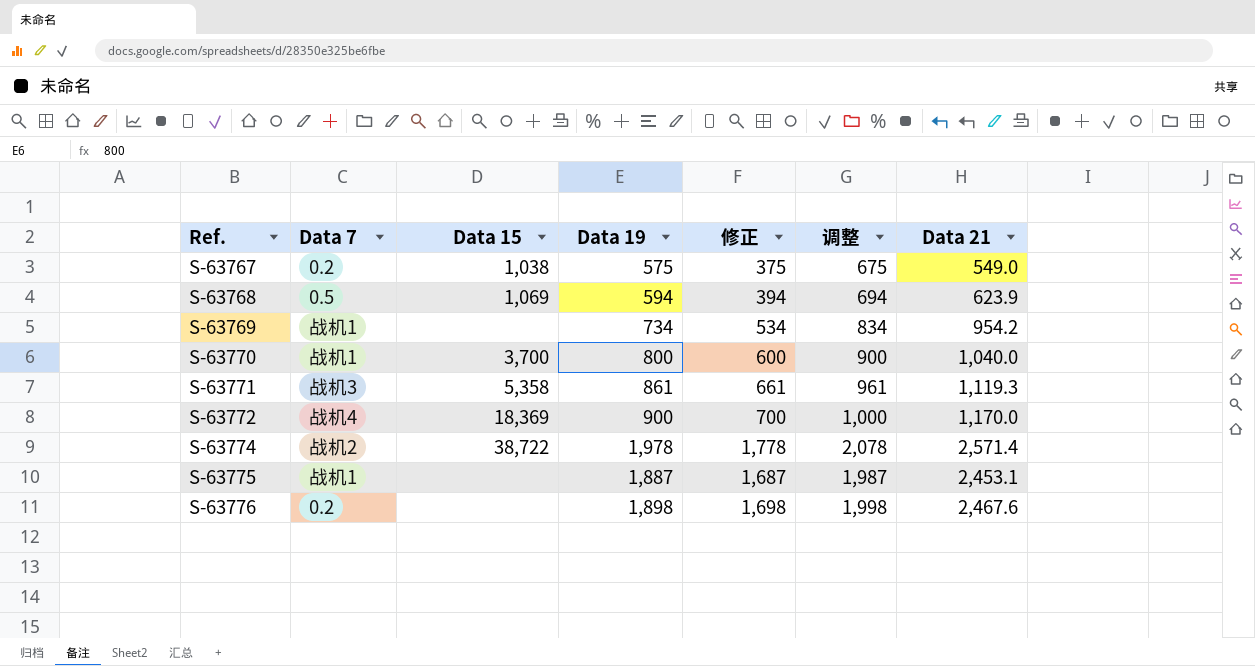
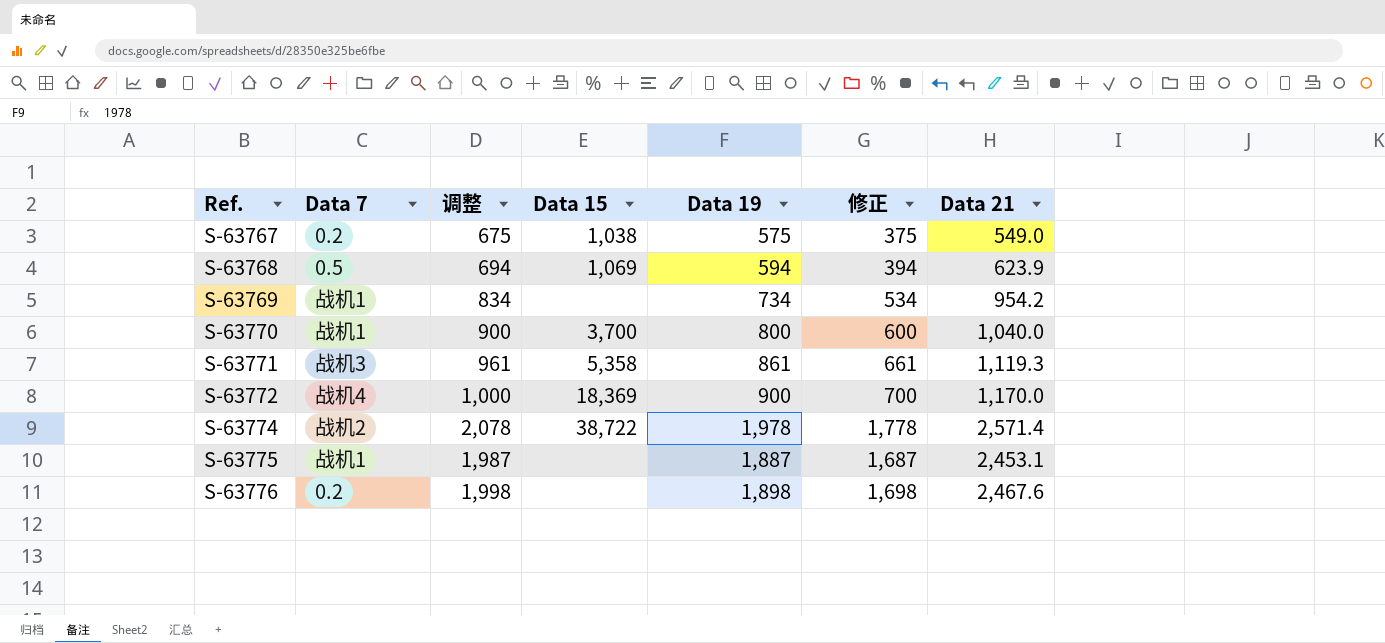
column 调整 | position: 6 -> 3

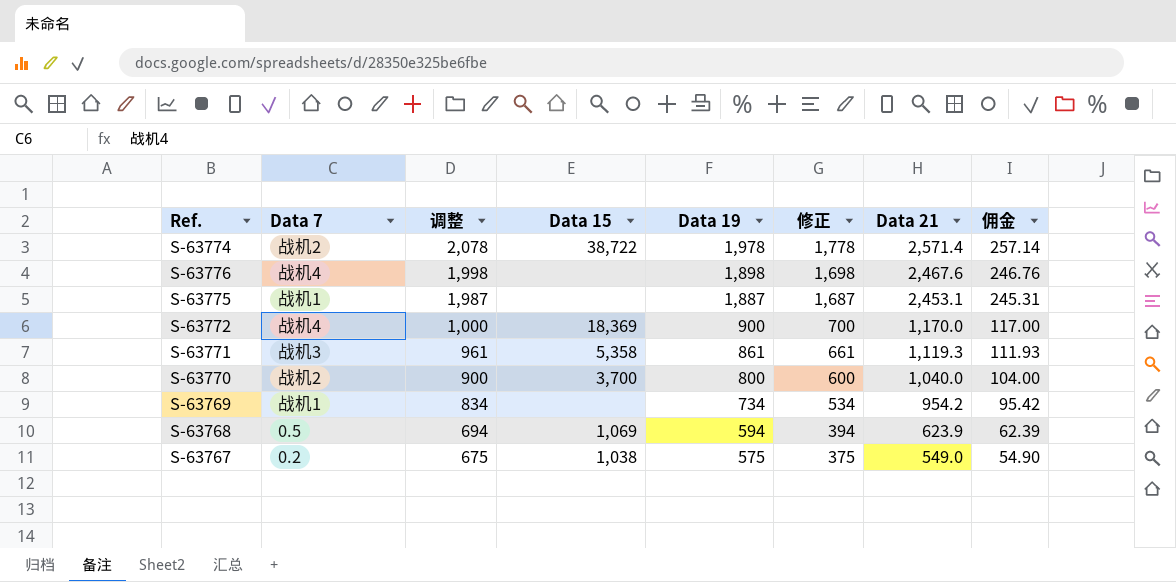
row order: Ref. ascending -> 调整 descending
column 佣金 | formula: none -> [Data 21] * 0.1
S-63776 | Data 7: 0.2 -> 战机4
S-63770 | Data 7: 战机1 -> 战机2

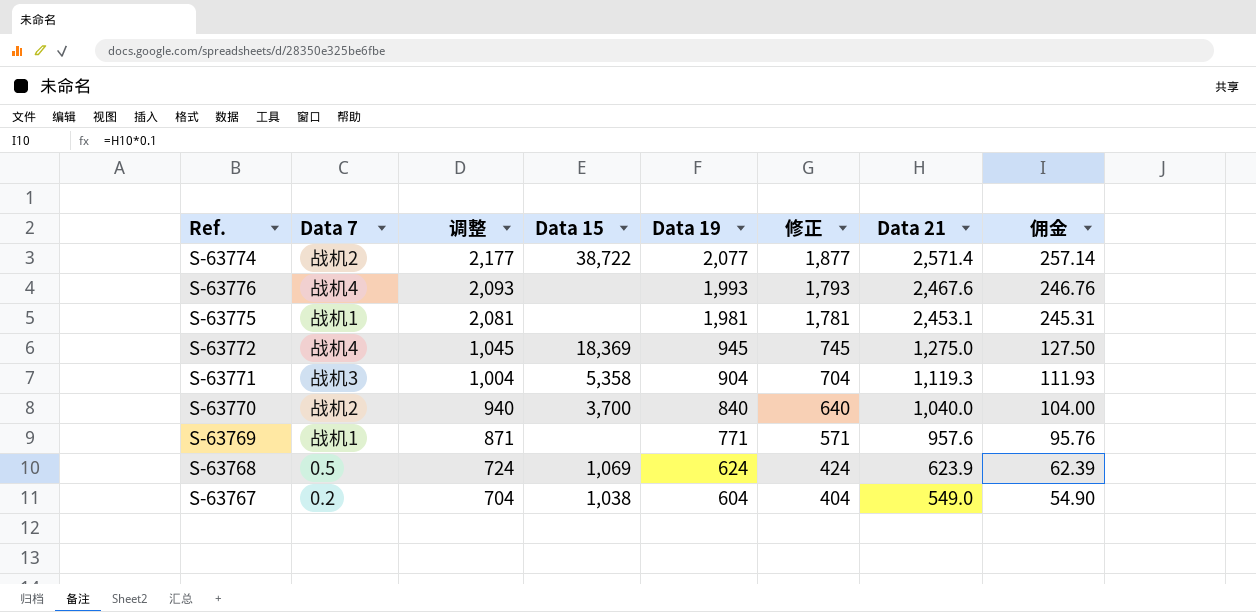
S-63774 | 调整: 2,078 -> 2,177
S-63774 | Data 19: 1,978 -> 2,077
S-63774 | 修正: 1,778 -> 1,877
S-63776 | 调整: 1,998 -> 2,093
S-63776 | Data 19: 1,898 -> 1,993
S-63776 | 修正: 1,698 -> 1,793
S-63775 | 调整: 1,987 -> 2,081
S-63775 | Data 19: 1,887 -> 1,981
S-63775 | 修正: 1,687 -> 1,781
S-63772 | 调整: 1,000 -> 1,045
S-63772 | Data 19: 900 -> 945
S-63772 | 修正: 700 -> 745
S-63772 | Data 21: 1,170.0 -> 1,275.0
S-63772 | 佣金: 117.00 -> 127.50
S-63771 | 调整: 961 -> 1,004
S-63771 | Data 19: 861 -> 904
S-63771 | 修正: 661 -> 704
S-63770 | 调整: 900 -> 940
S-63770 | Data 19: 800 -> 840
S-63770 | 修正: 600 -> 640
S-63769 | 调整: 834 -> 871
S-63769 | Data 19: 734 -> 771
S-63769 | 修正: 534 -> 571
S-63769 | Data 21: 954.2 -> 957.6
S-63769 | 佣金: 95.42 -> 95.76
S-63768 | 调整: 694 -> 724
S-63768 | Data 19: 594 -> 624
S-63768 | 修正: 394 -> 424
S-63767 | 调整: 675 -> 704
S-63767 | Data 19: 575 -> 604
S-63767 | 修正: 375 -> 404

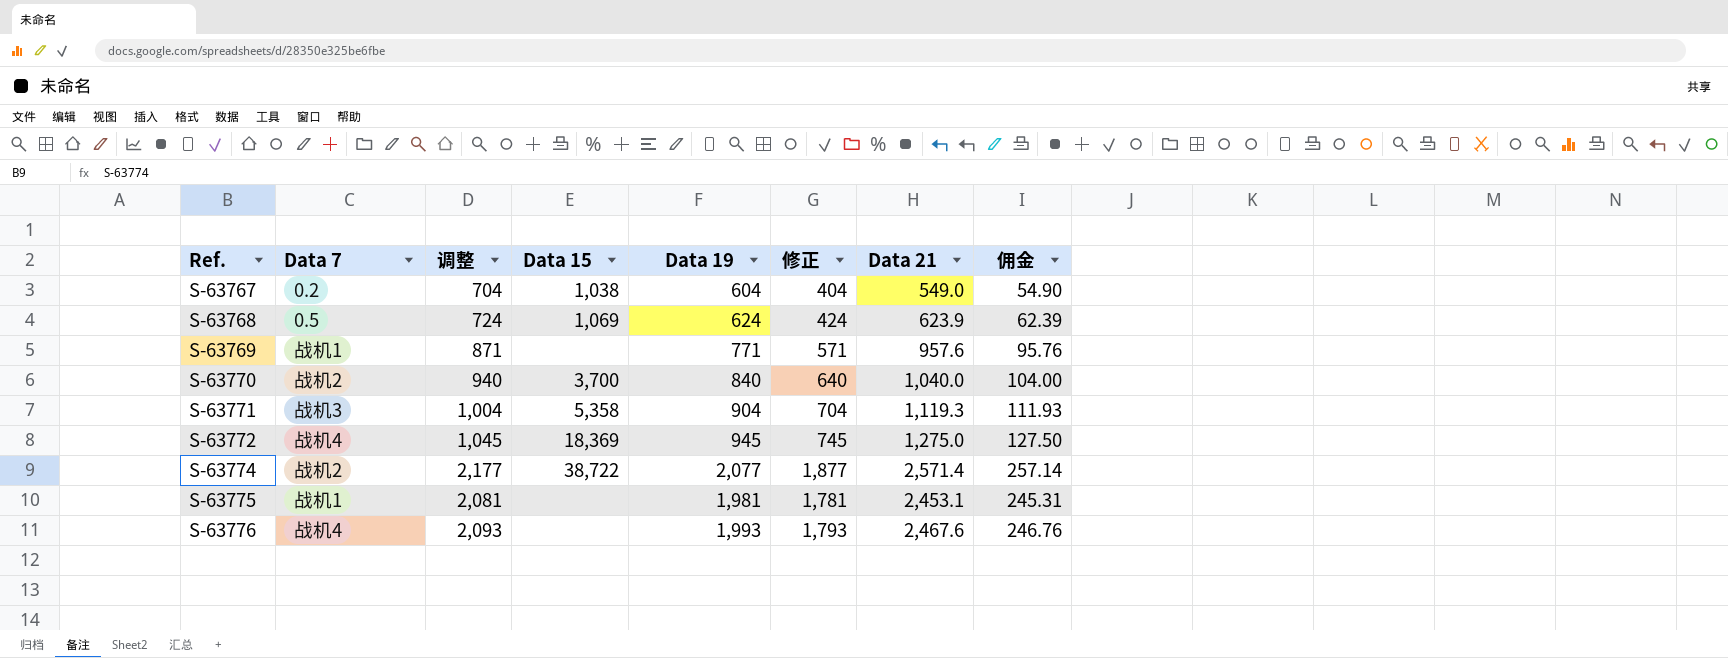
row order: 调整 descending -> Ref. ascending

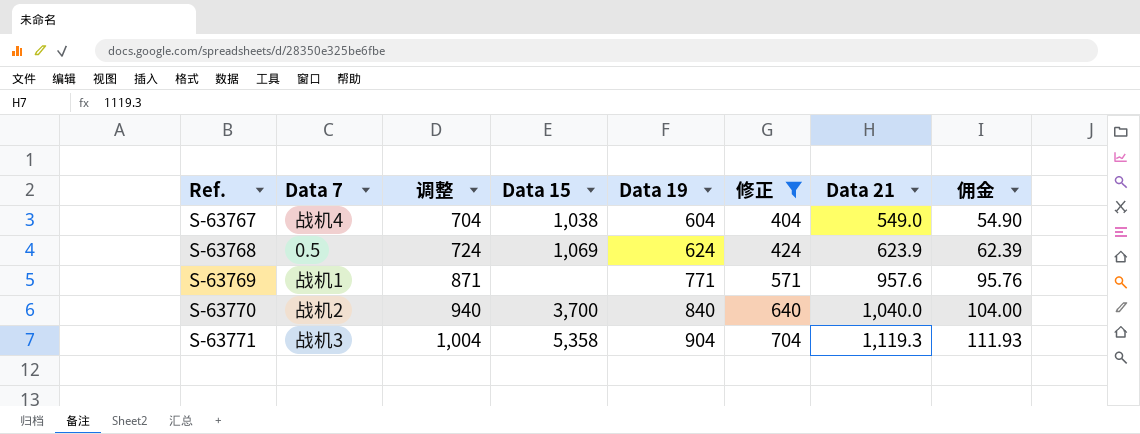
filter: none -> 修正 <= 704
S-63767 | Data 7: 0.2 -> 战机4

